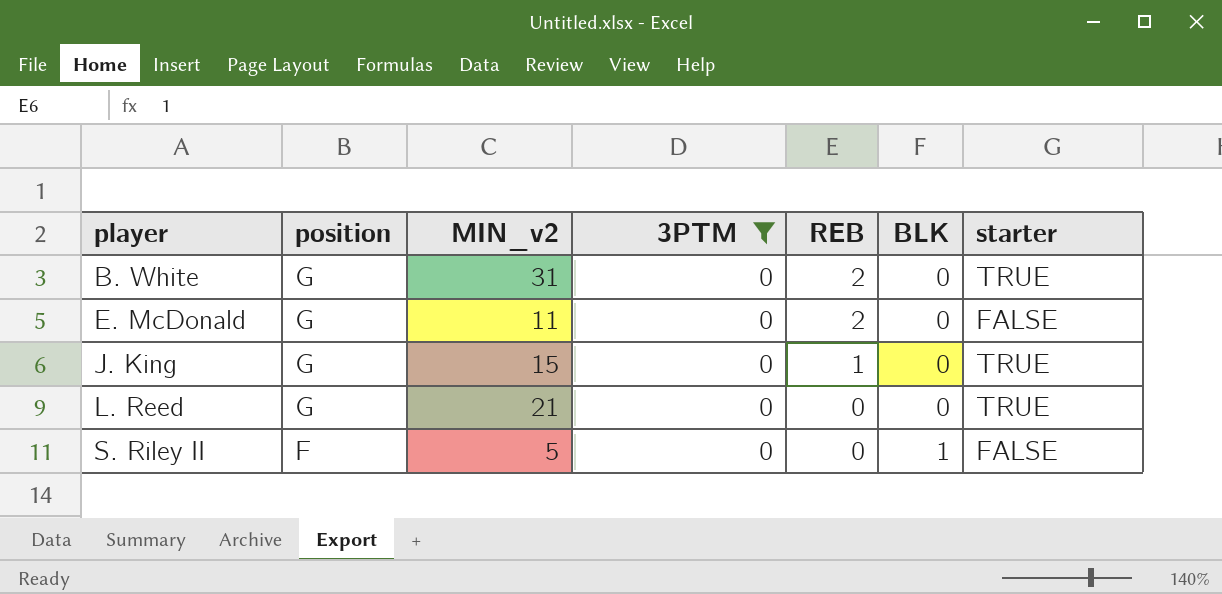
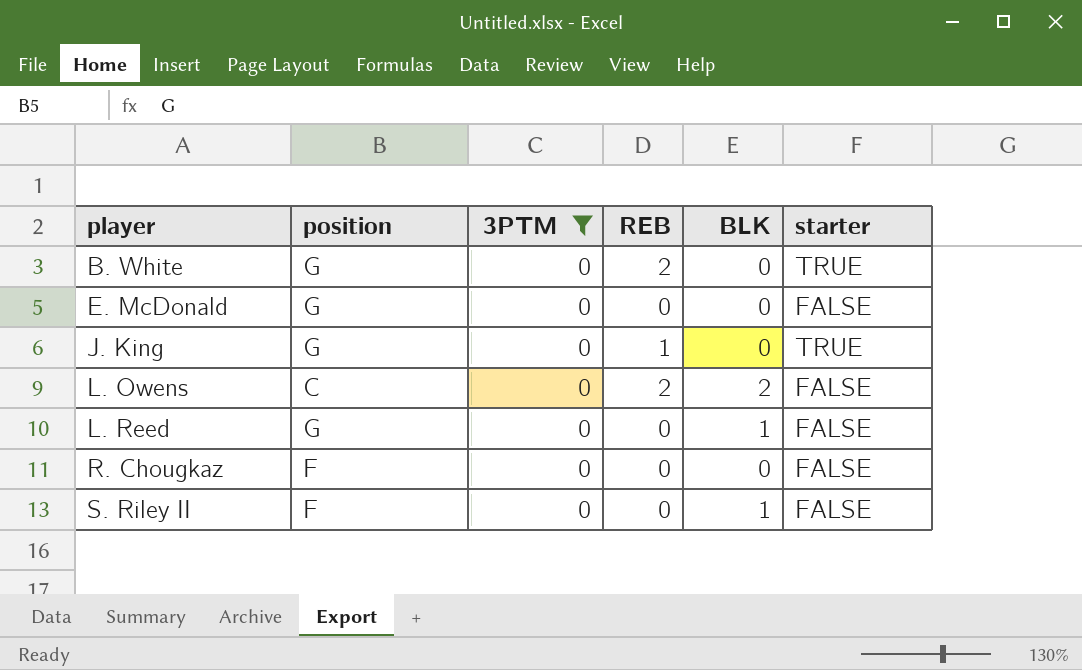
column MIN_v2 | position: 3 -> none
E. McDonald | REB: 2 -> 0
row L. Owens: none -> C | 0 | 2 | 2 | FALSE
L. Reed | BLK: 0 -> 1
L. Reed | starter: TRUE -> FALSE
row R. Chougkaz: none -> F | 0 | 0 | 0 | FALSE

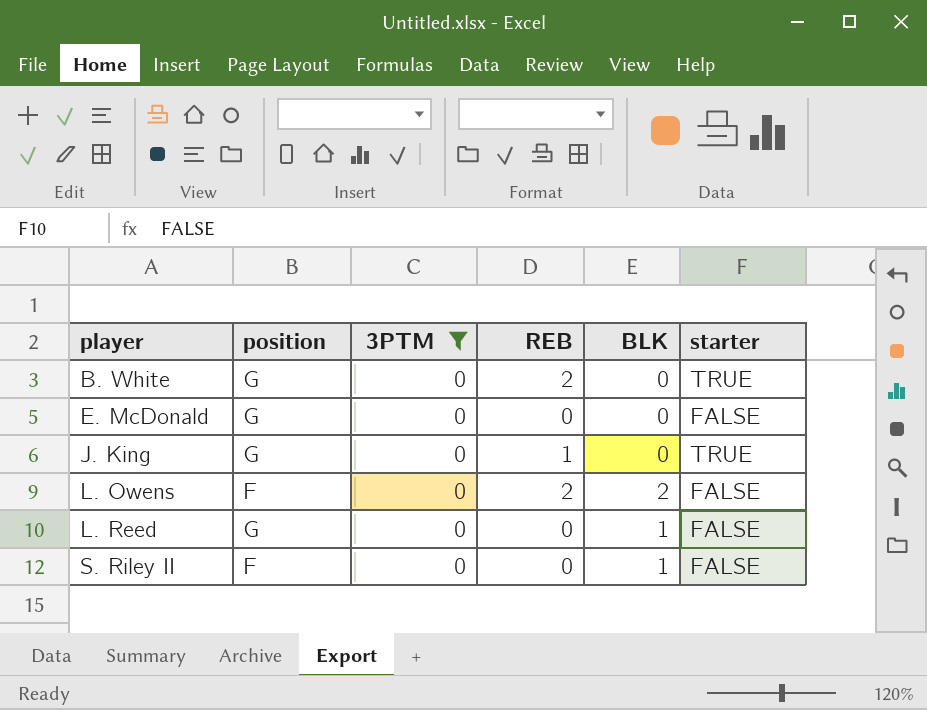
row R. Chougkaz: F | 0 | 0 | 0 | FALSE -> none
L. Owens | position: C -> F

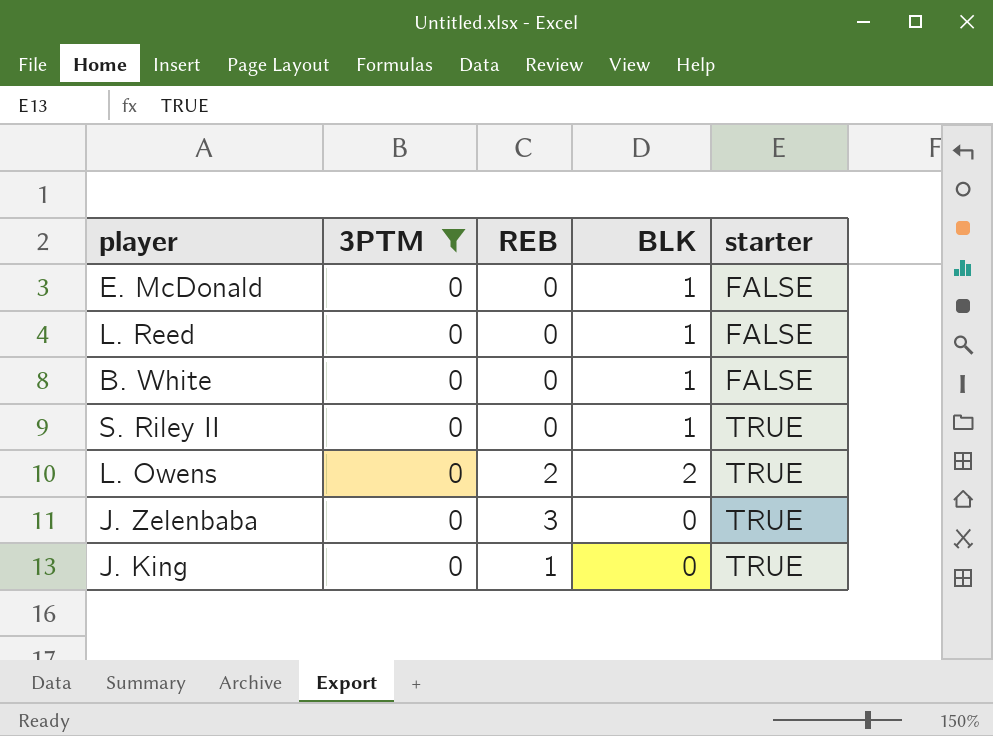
row order: player ascending -> starter ascending
column position | position: 2 -> none
E. McDonald | BLK: 0 -> 1
B. White | REB: 2 -> 0
B. White | BLK: 0 -> 1
B. White | starter: TRUE -> FALSE
S. Riley II | starter: FALSE -> TRUE
L. Owens | starter: FALSE -> TRUE
row J. Zelenbaba: none -> 0 | 3 | 0 | TRUE

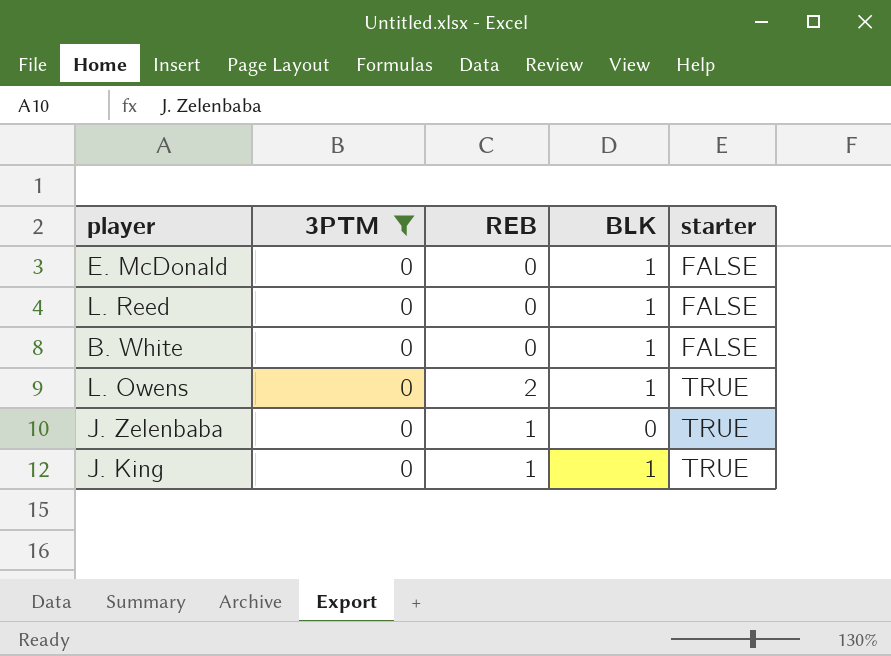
row S. Riley II: 0 | 0 | 1 | TRUE -> none
L. Owens | BLK: 2 -> 1
J. Zelenbaba | REB: 3 -> 1
J. King | BLK: 0 -> 1

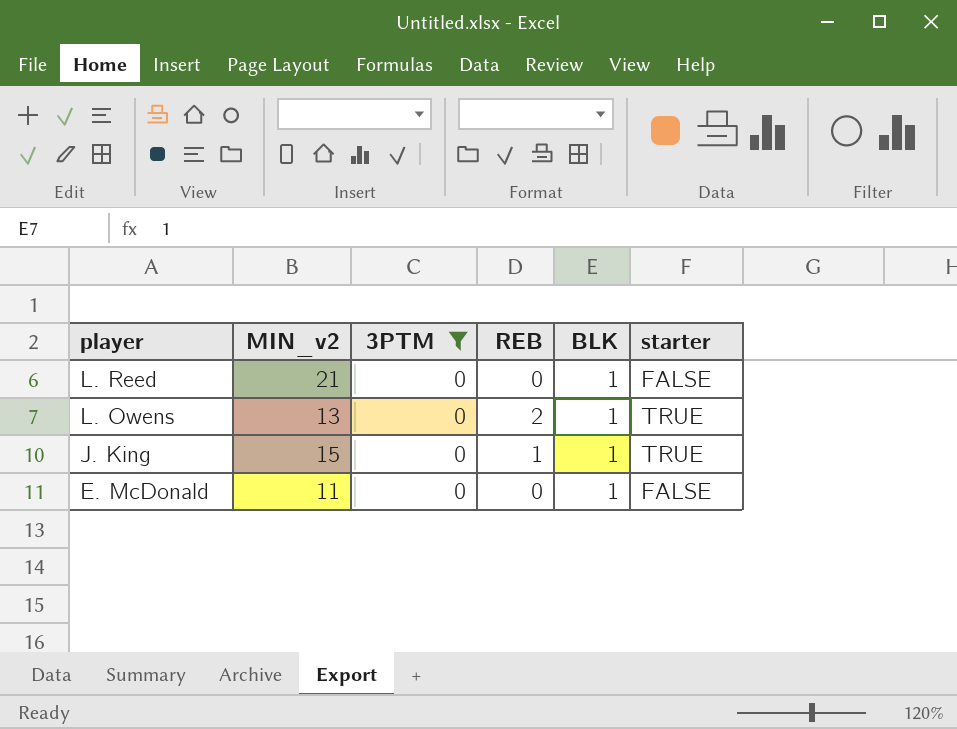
row order: starter ascending -> player descending
column MIN_v2 | position: none -> 2
row B. White: 0 | 0 | 1 | FALSE -> none
row J. Zelenbaba: 0 | 1 | 0 | TRUE -> none

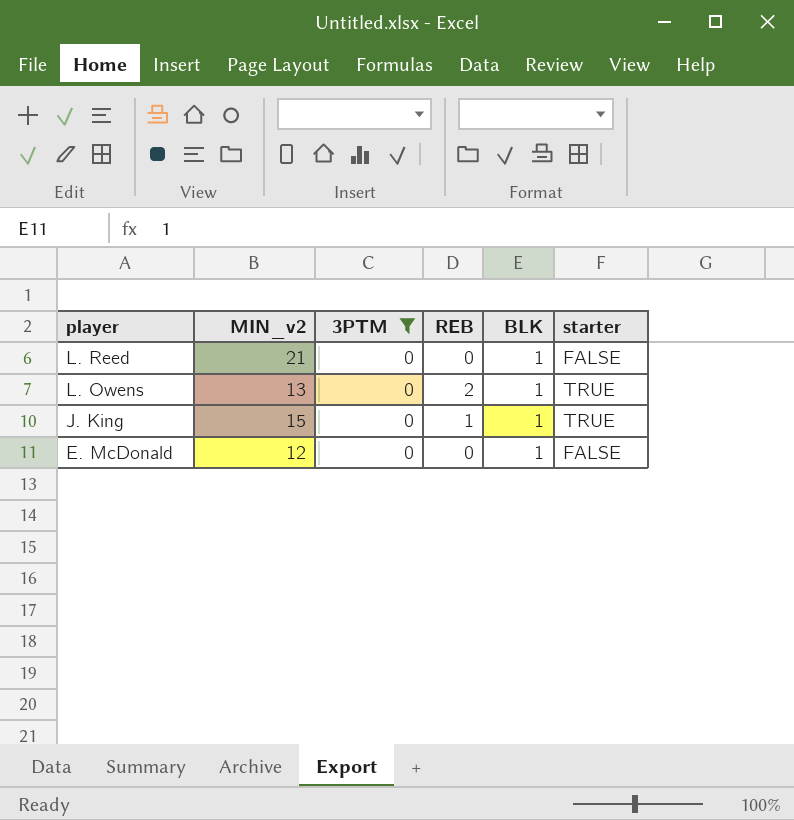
E. McDonald | MIN_v2: 11 -> 12

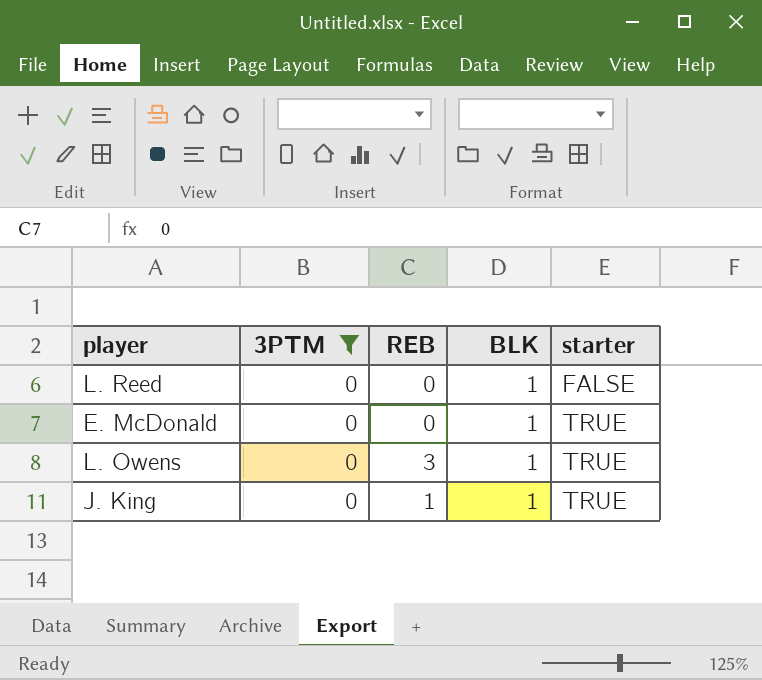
row order: player descending -> starter ascending
column MIN_v2 | position: 2 -> none
E. McDonald | starter: FALSE -> TRUE
L. Owens | REB: 2 -> 3

